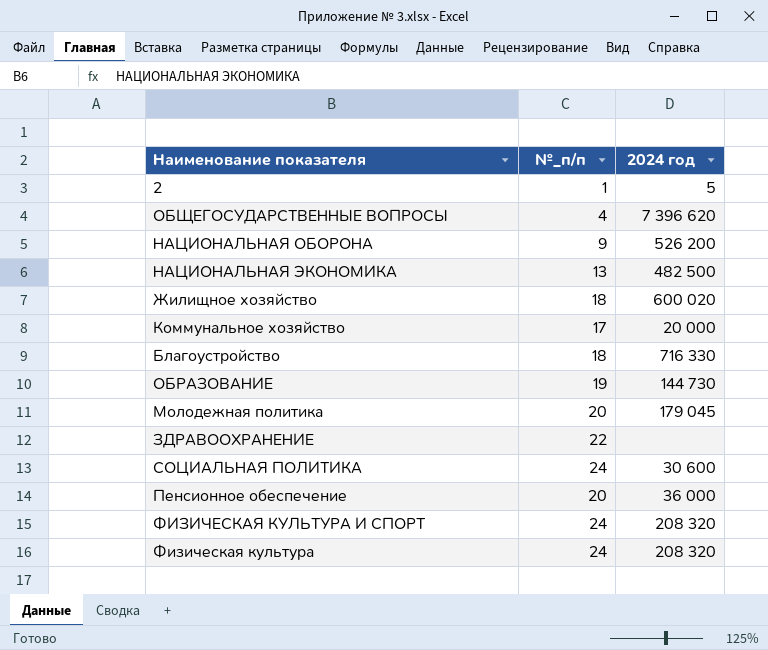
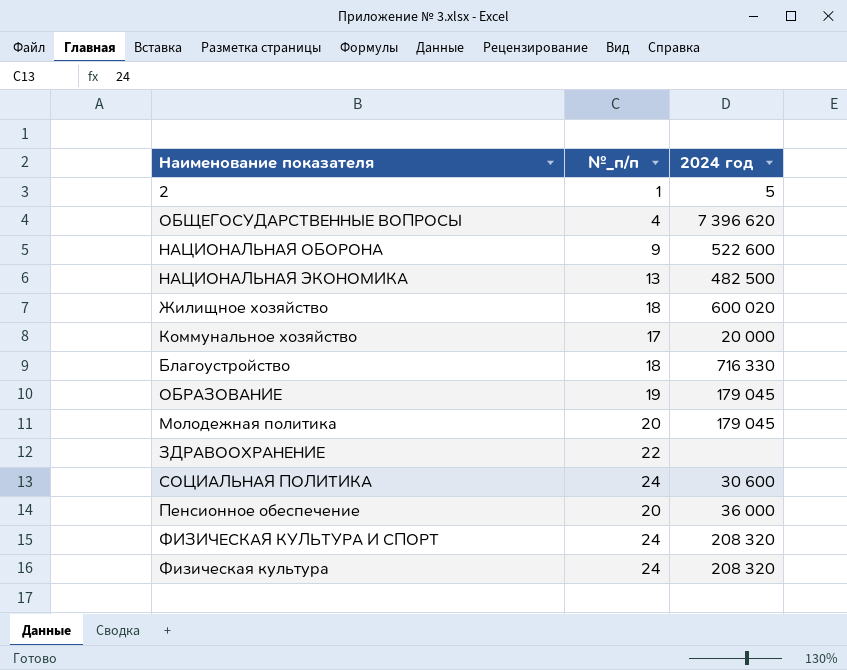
НАЦИОНАЛЬНАЯ ОБОРОНА | 2024 год: 526 200 -> 522 600
ОБРАЗОВАНИЕ | 2024 год: 144 730 -> 179 045

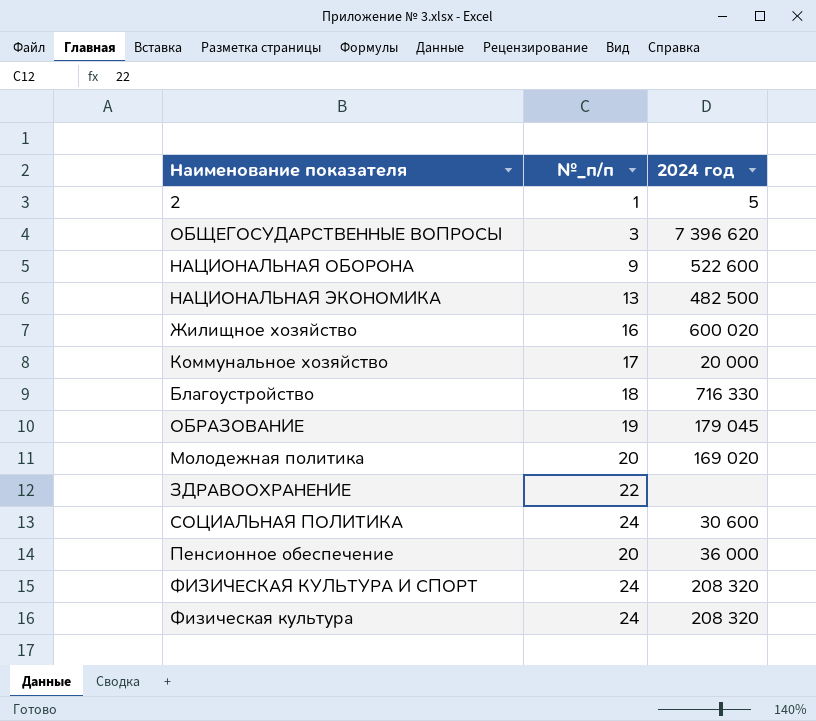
ОБЩЕГОСУДАРСТВЕННЫЕ ВОПРОСЫ | №_п/п: 4 -> 3
Жилищное хозяйство | №_п/п: 18 -> 16
Молодежная политика | 2024 год: 179 045 -> 169 020

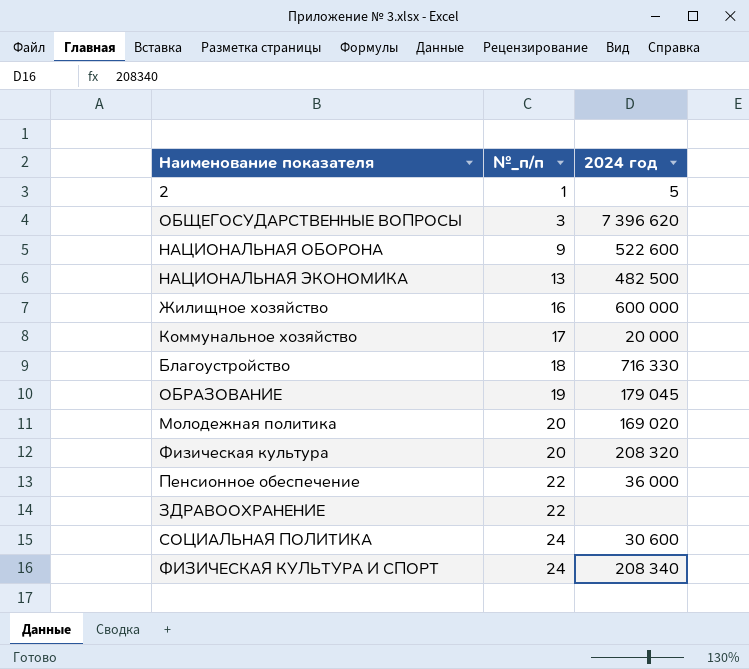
row order: none -> №_п/п ascending
Жилищное хозяйство | 2024 год: 600 020 -> 600 000
Физическая культура | №_п/п: 24 -> 20
Пенсионное обеспечение | №_п/п: 20 -> 22
ФИЗИЧЕСКАЯ КУЛЬТУРА И СПОРТ | 2024 год: 208 320 -> 208 340

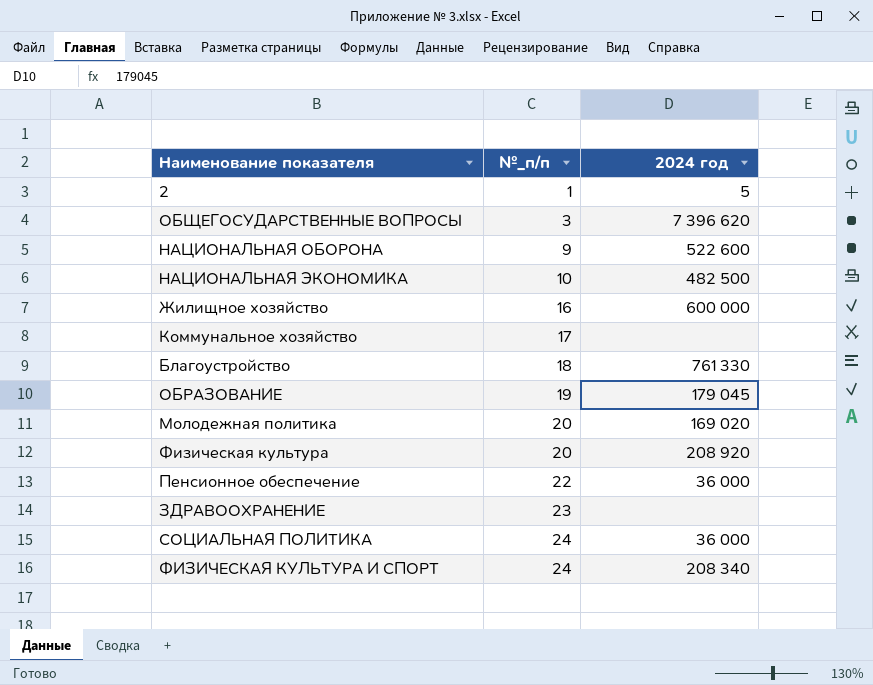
НАЦИОНАЛЬНАЯ ЭКОНОМИКА | №_п/п: 13 -> 10
Коммунальное хозяйство | 2024 год: 20 000 -> none
Благоустройство | 2024 год: 716 330 -> 761 330
Физическая культура | 2024 год: 208 320 -> 208 920
ЗДРАВООХРАНЕНИЕ | №_п/п: 22 -> 23
СОЦИАЛЬНАЯ ПОЛИТИКА | 2024 год: 30 600 -> 36 000

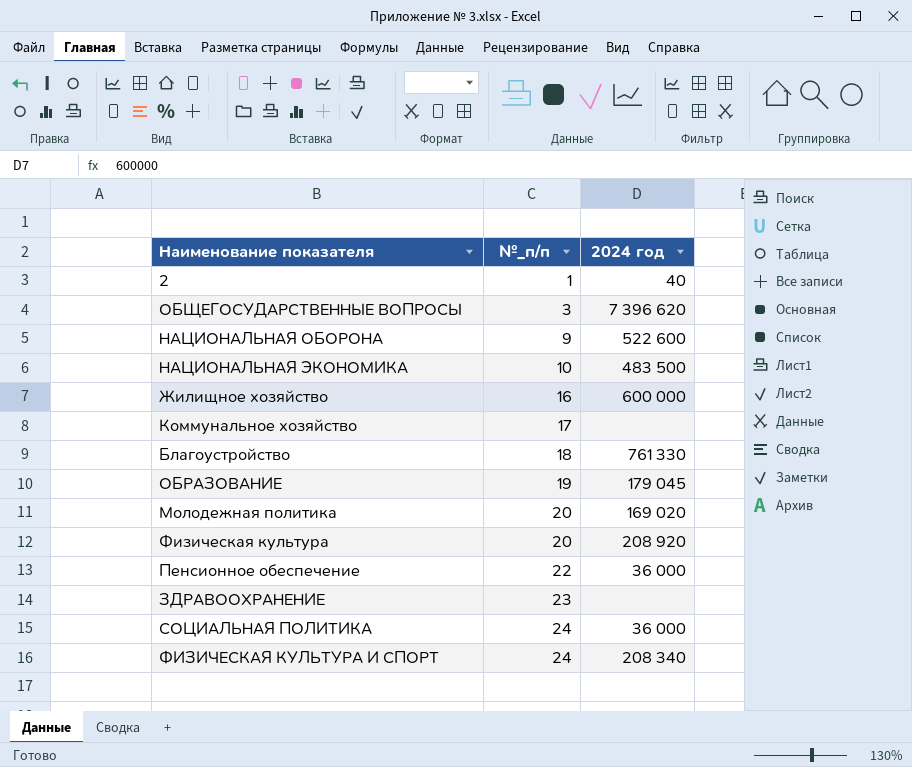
2 | 2024 год: 5 -> 40
НАЦИОНАЛЬНАЯ ЭКОНОМИКА | 2024 год: 482 500 -> 483 500

